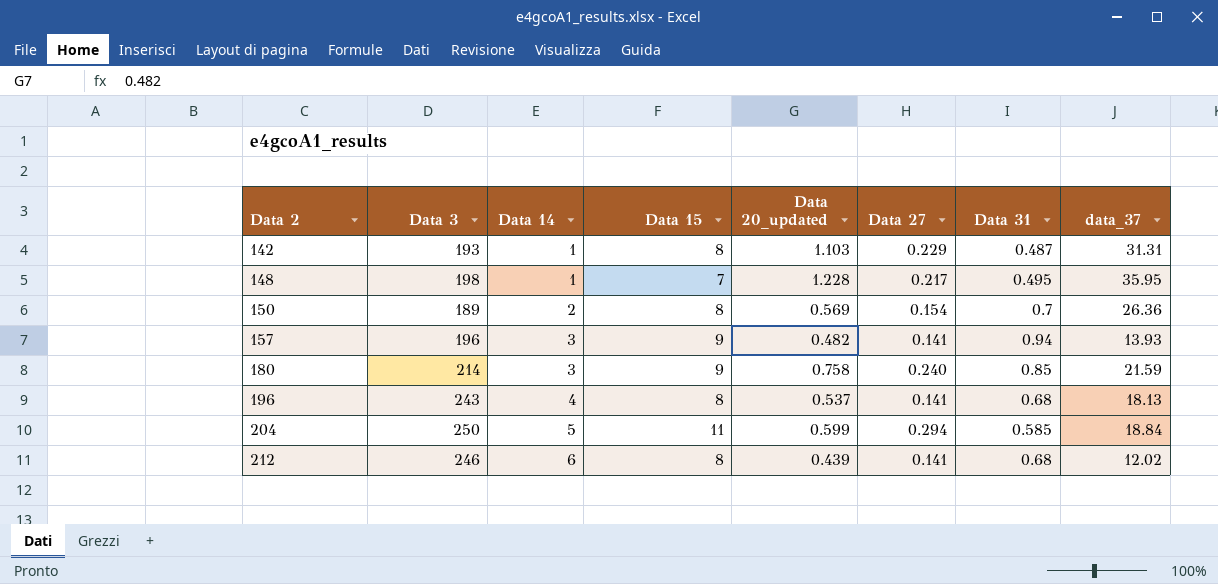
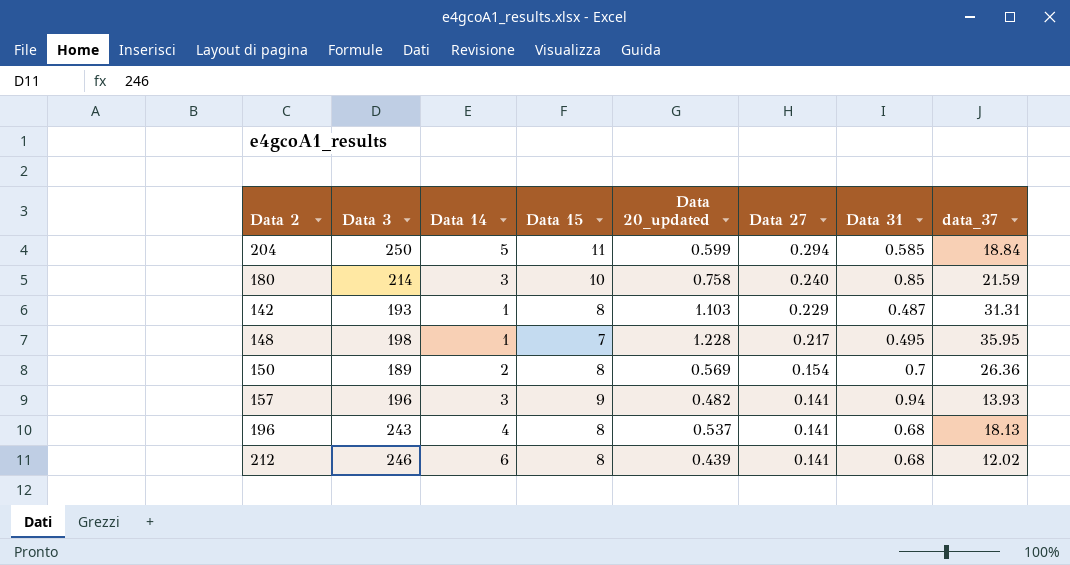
row order: Data 2 ascending -> Data 27 descending
180 | Data 15: 9 -> 10

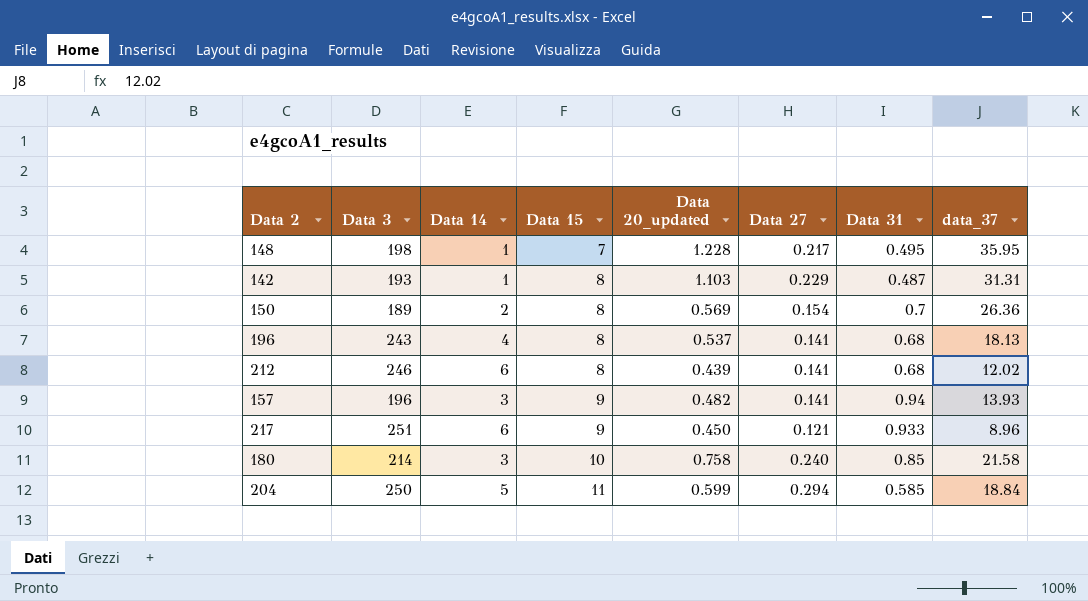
row order: Data 27 descending -> Data 15 ascending
row 217: none -> 251 | 6 | 9 | 0.450 | 0.121 | 0.933 | 8.96
180 | data_37: 21.59 -> 21.58

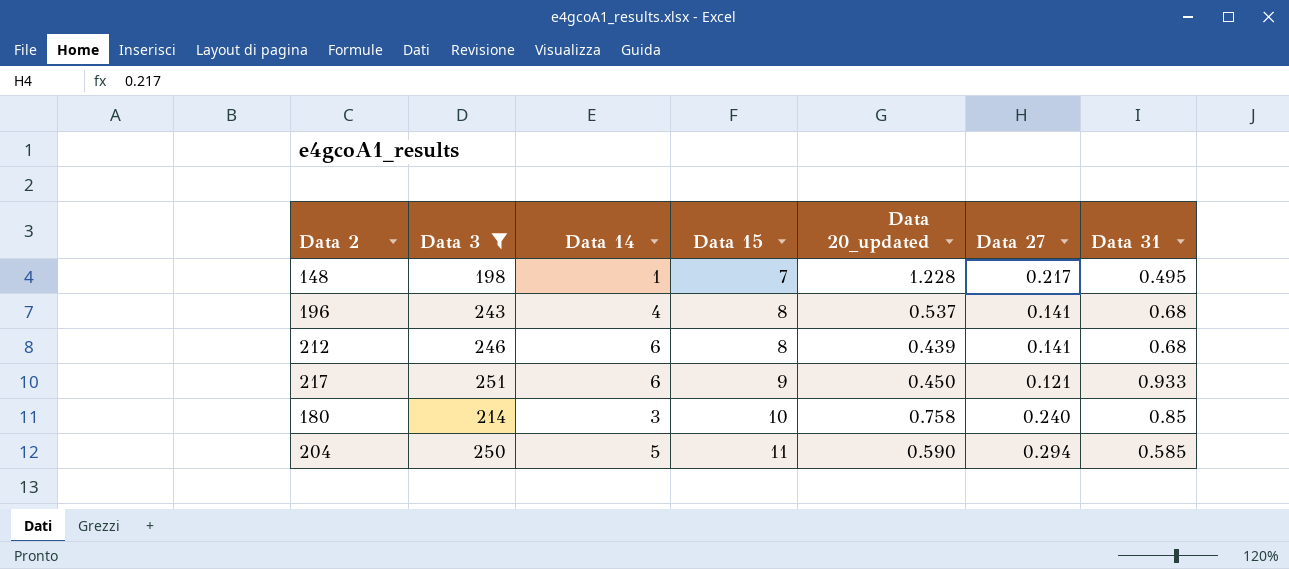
filter: none -> Data 3 >= 198
column data_37 | position: 8 -> none
204 | Data 20_updated: 0.599 -> 0.590

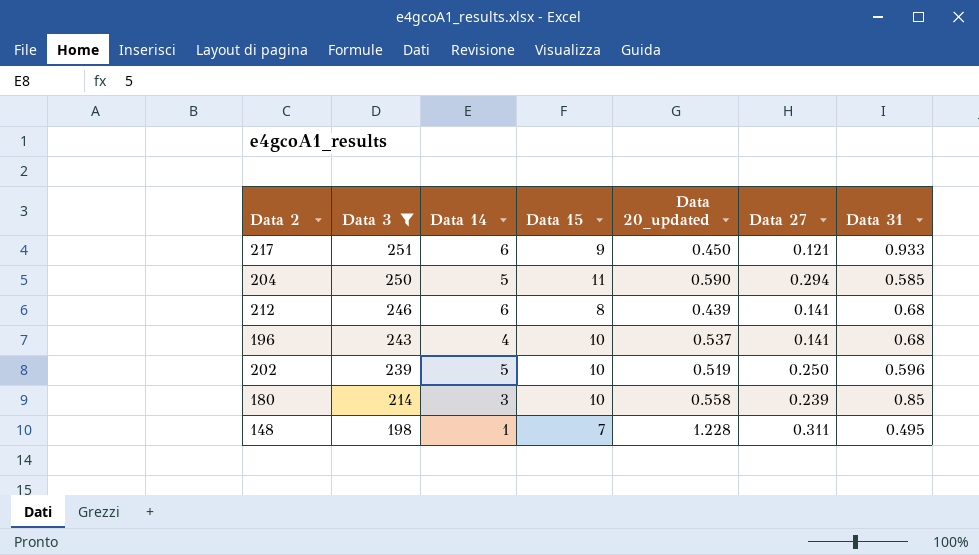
row order: Data 15 ascending -> Data 3 descending
196 | Data 15: 8 -> 10
row 202: none -> 239 | 5 | 10 | 0.519 | 0.250 | 0.596
180 | Data 20_updated: 0.758 -> 0.558
180 | Data 27: 0.240 -> 0.239
148 | Data 27: 0.217 -> 0.311

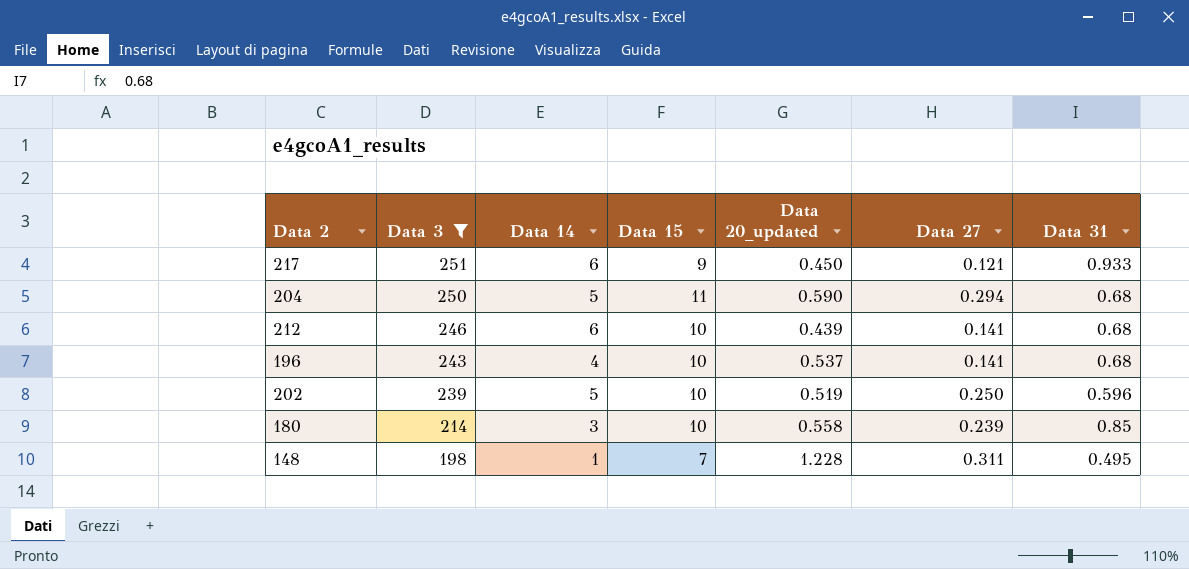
204 | Data 31: 0.585 -> 0.68
212 | Data 15: 8 -> 10

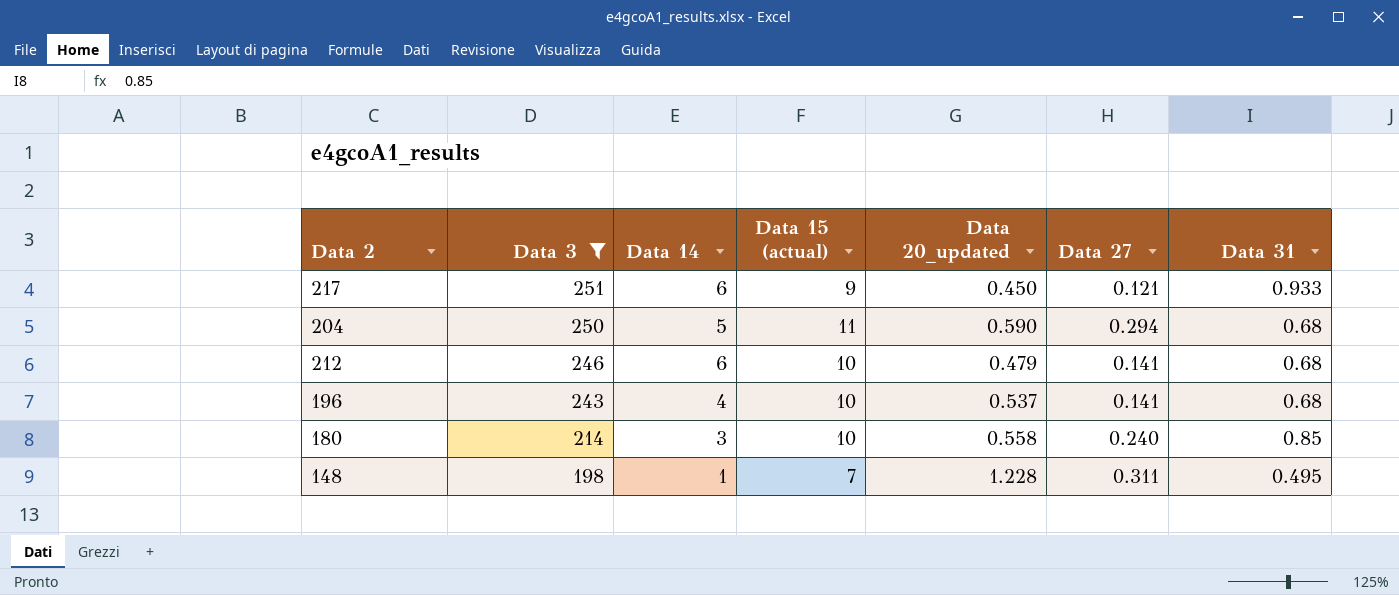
column name: Data 15 -> Data 15 (actual)
row 202: 239 | 5 | 10 | 0.519 | 0.250 | 0.596 -> none
212 | Data 20_updated: 0.439 -> 0.479
180 | Data 27: 0.239 -> 0.240

